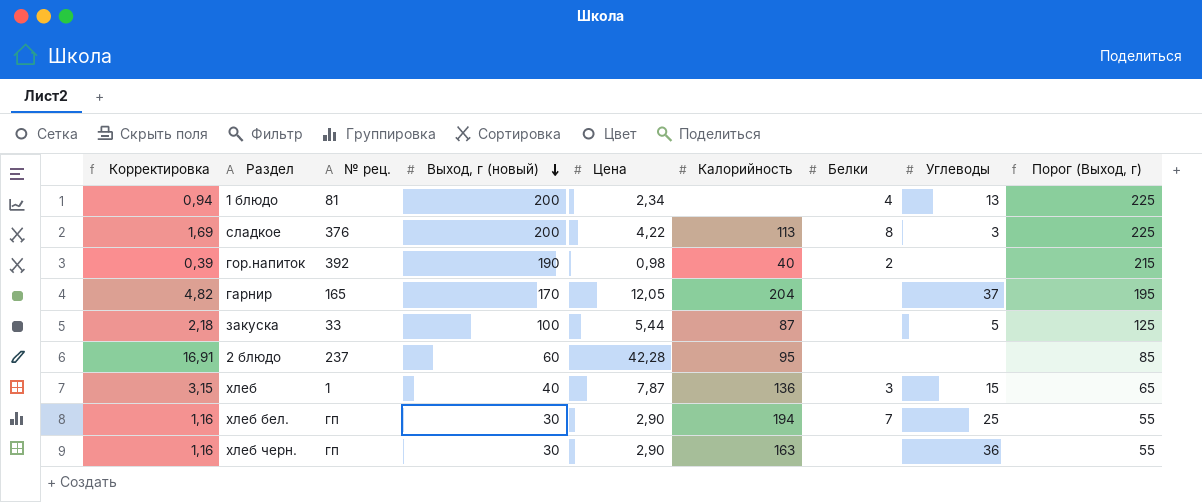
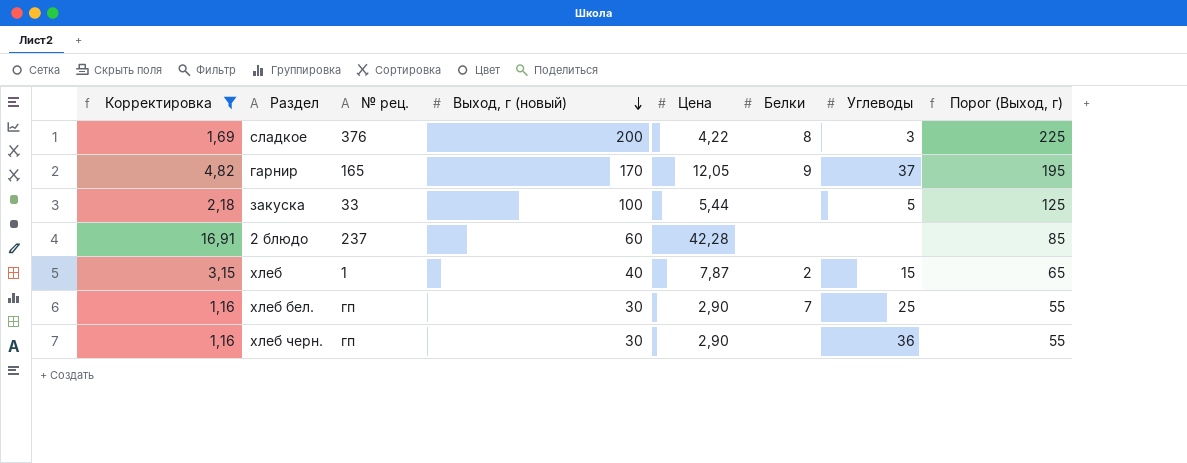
filter: none -> Корректировка >= 1,16
column Калорийность | position: 6 -> none
гарнир | Белки: none -> 9
хлеб | Белки: 3 -> 2

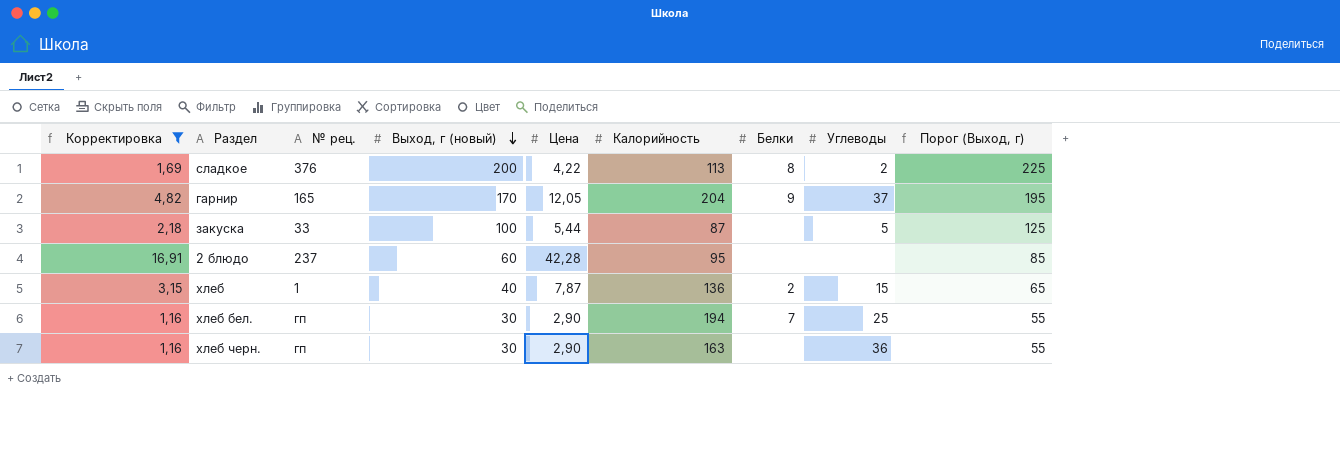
column Калорийность | position: none -> 6
сладкое | Углеводы: 3 -> 2

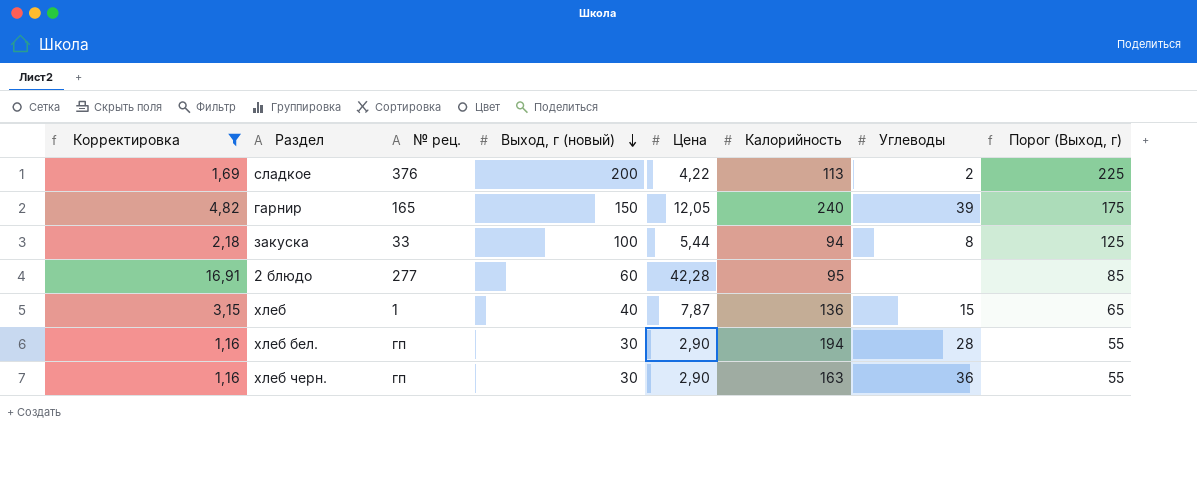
column Белки | position: 7 -> none
гарнир | Выход, г (новый): 170 -> 150
гарнир | Калорийность: 204 -> 240
гарнир | Углеводы: 37 -> 39
гарнир | Порог (Выход, г): 195 -> 175
закуска | Калорийность: 87 -> 94
закуска | Углеводы: 5 -> 8
2 блюдо | № рец.: 237 -> 277
хлеб бел. | Углеводы: 25 -> 28

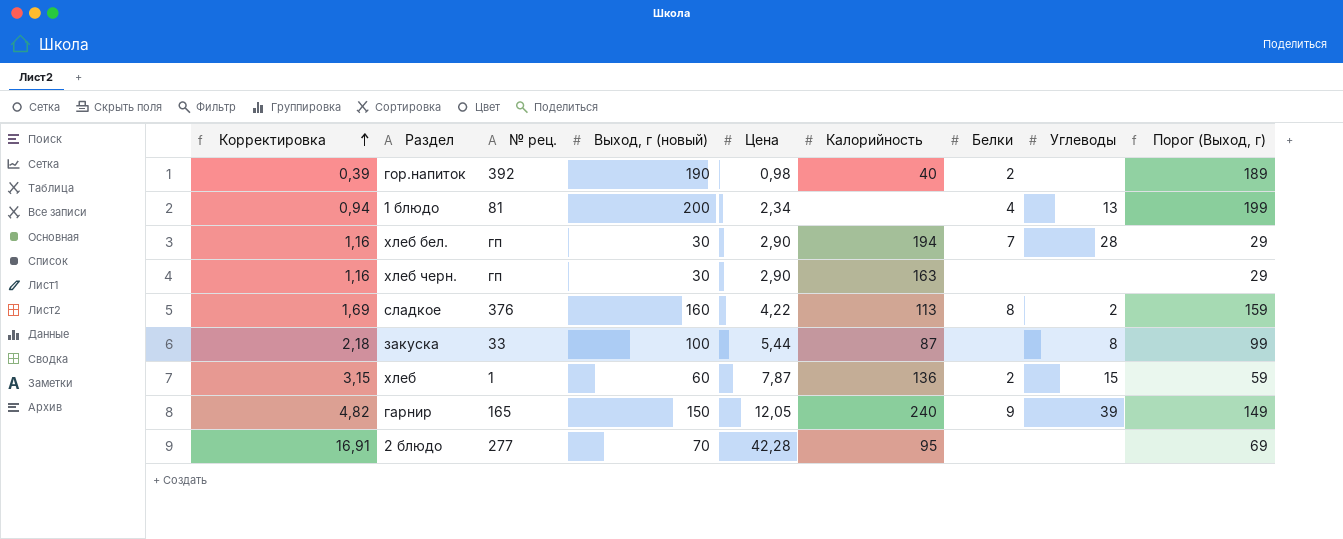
filter: Корректировка >= 1,16 -> none
row order: Выход, г (новый) descending -> Корректировка ascending
column Белки | position: none -> 7
column Порог (Выход, г) | formula: [Выход, г (новый)] + 25 -> [Выход, г (новый)] - 1
хлеб черн. | Углеводы: 36 -> none
сладкое | Выход, г (новый): 200 -> 160
закуска | Калорийность: 94 -> 87
хлеб | Выход, г (новый): 40 -> 60
2 блюдо | Выход, г (новый): 60 -> 70

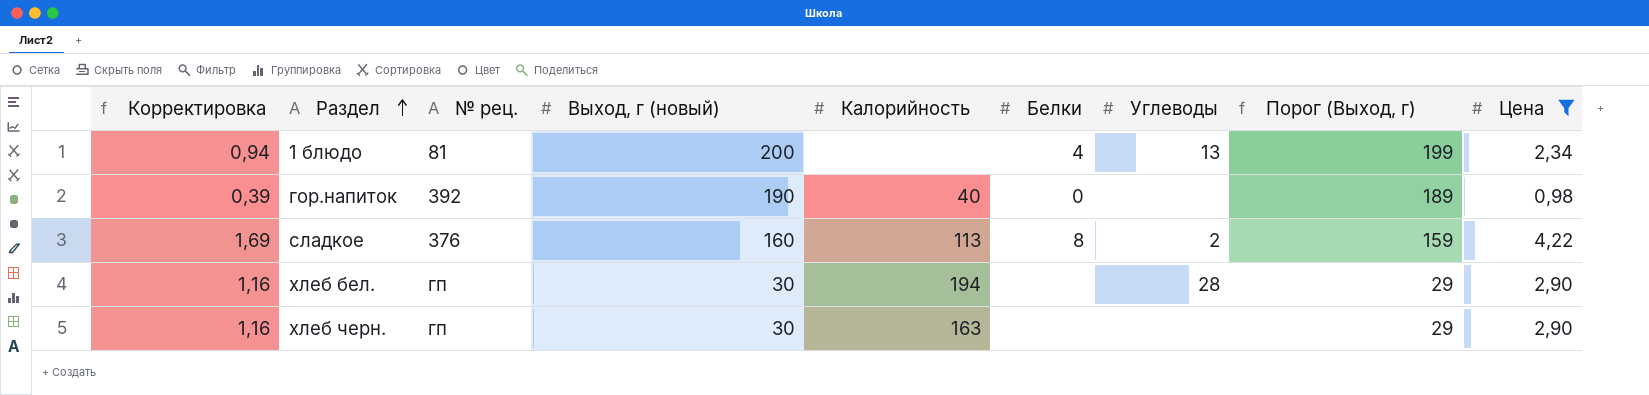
filter: none -> Цена <= 4,22
row order: Корректировка ascending -> Раздел ascending
column Цена | position: 5 -> 9
гор.напиток | Белки: 2 -> 0
хлеб бел. | Белки: 7 -> none

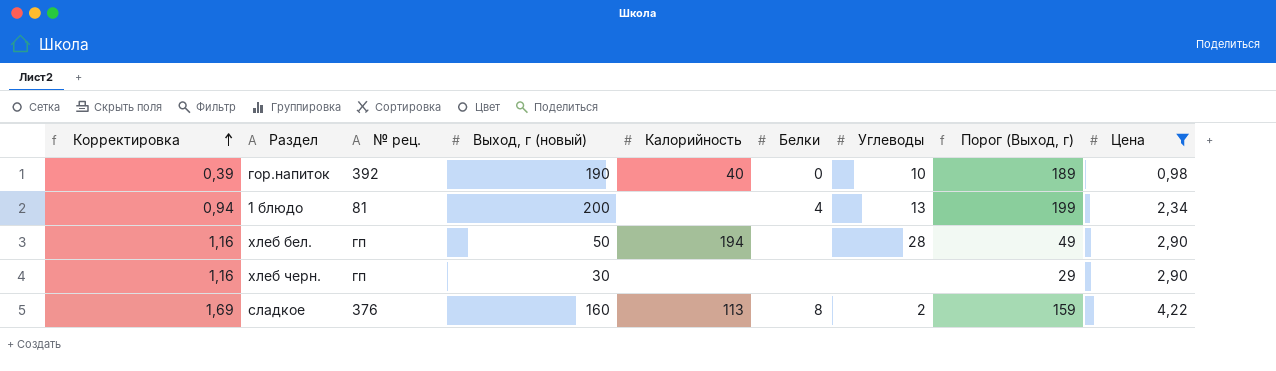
row order: Раздел ascending -> Корректировка ascending
гор.напиток | Углеводы: none -> 10
хлеб бел. | Выход, г (новый): 30 -> 50
хлеб бел. | Порог (Выход, г): 29 -> 49
хлеб черн. | Калорийность: 163 -> none

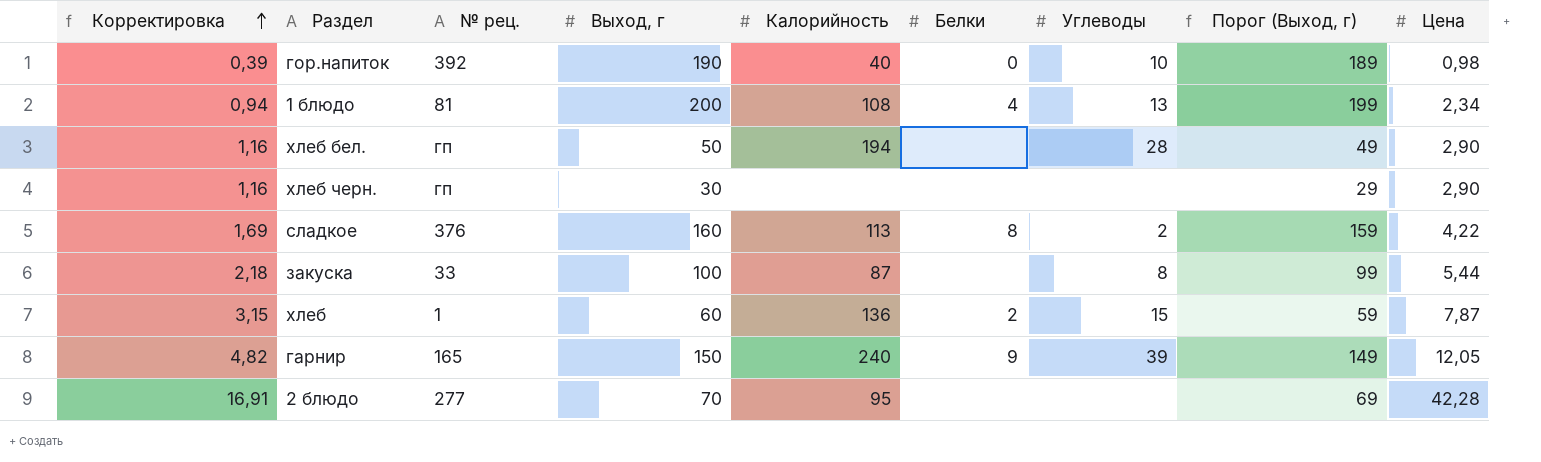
filter: Цена <= 4,22 -> none
column name: Выход, г (новый) -> Выход, г
1 блюдо | Калорийность: none -> 108

